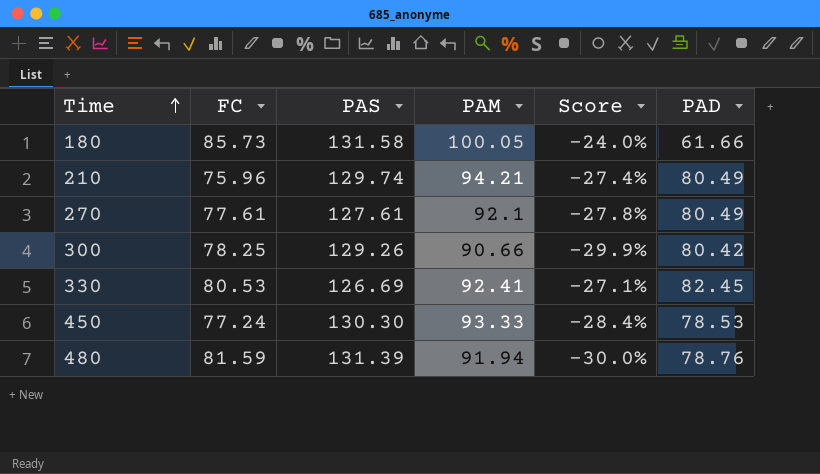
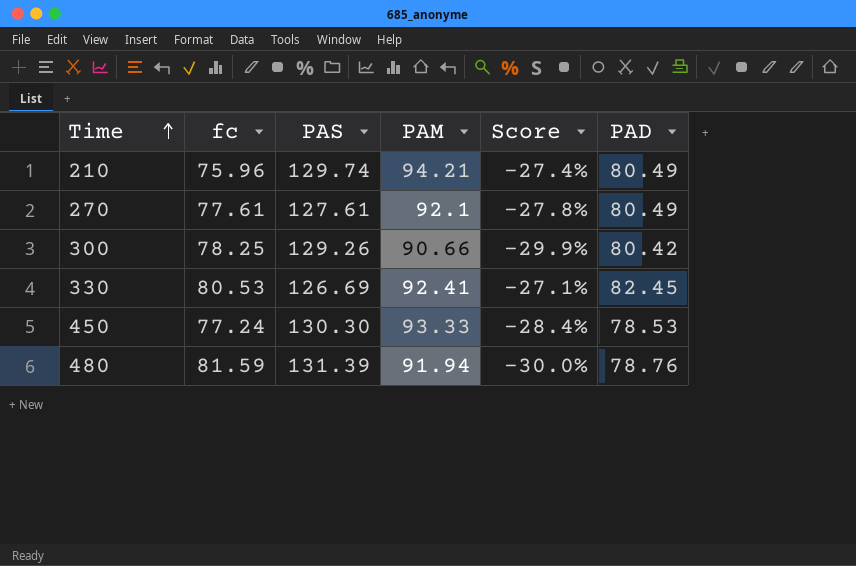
column name: FC -> fc
row 180: 85.73 | 131.58 | 100.05 | -24.0% | 61.66 -> none

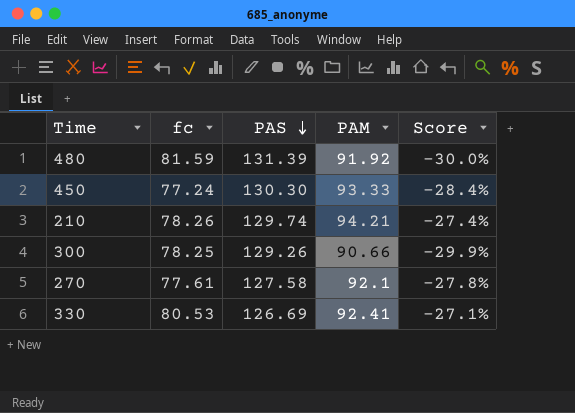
row order: Time ascending -> PAS descending
column PAD | position: 6 -> none
480 | PAM: 91.94 -> 91.92
210 | fc: 75.96 -> 78.26
270 | PAS: 127.61 -> 127.58

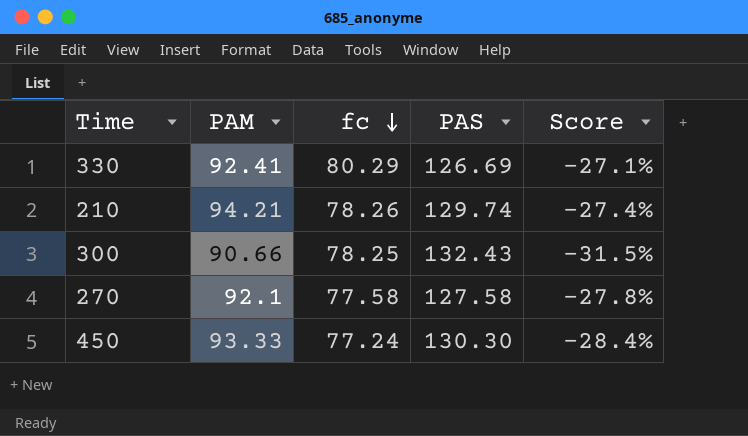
row order: PAS descending -> fc descending
column PAM | position: 4 -> 2
row 480: 81.59 | 131.39 | 91.92 | -30.0% -> none
330 | fc: 80.53 -> 80.29
300 | PAS: 129.26 -> 132.43
300 | Score: -29.9% -> -31.5%
270 | fc: 77.61 -> 77.58

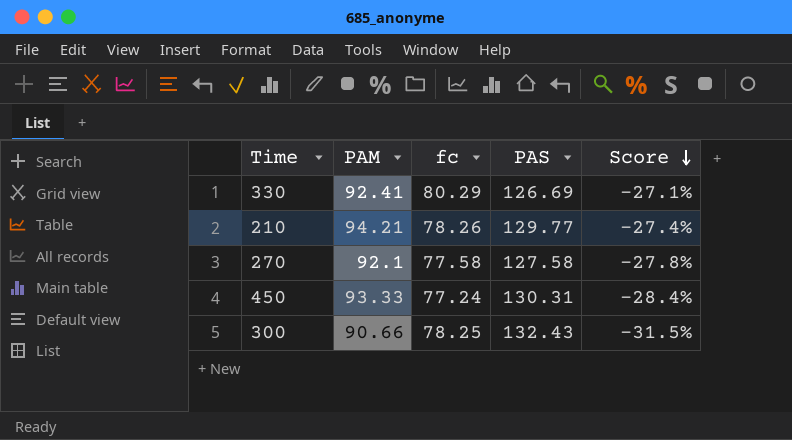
row order: fc descending -> Score descending
210 | PAS: 129.74 -> 129.77
450 | PAS: 130.30 -> 130.31

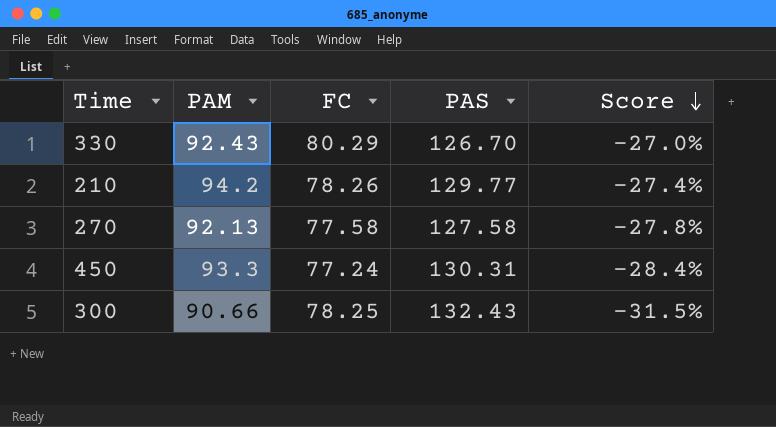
column name: fc -> FC
330 | PAM: 92.41 -> 92.43
330 | PAS: 126.69 -> 126.70
330 | Score: -27.1% -> -27.0%
210 | PAM: 94.21 -> 94.2
270 | PAM: 92.1 -> 92.13
450 | PAM: 93.33 -> 93.3

